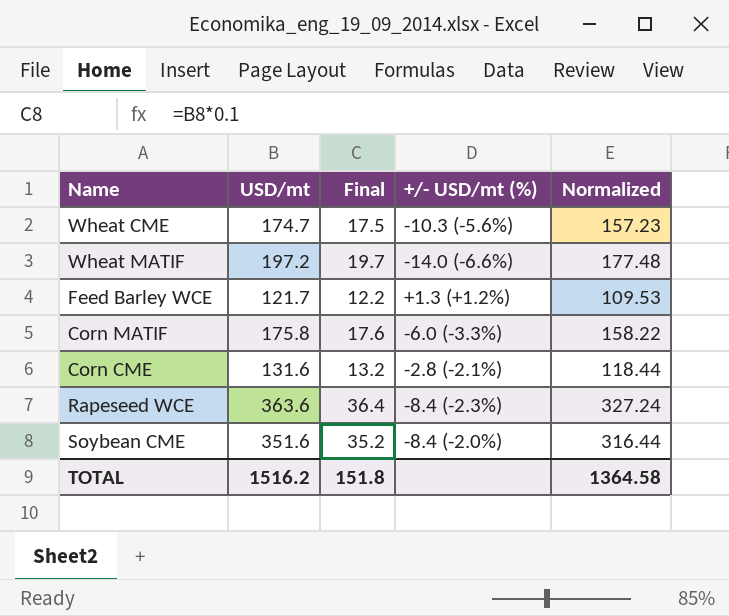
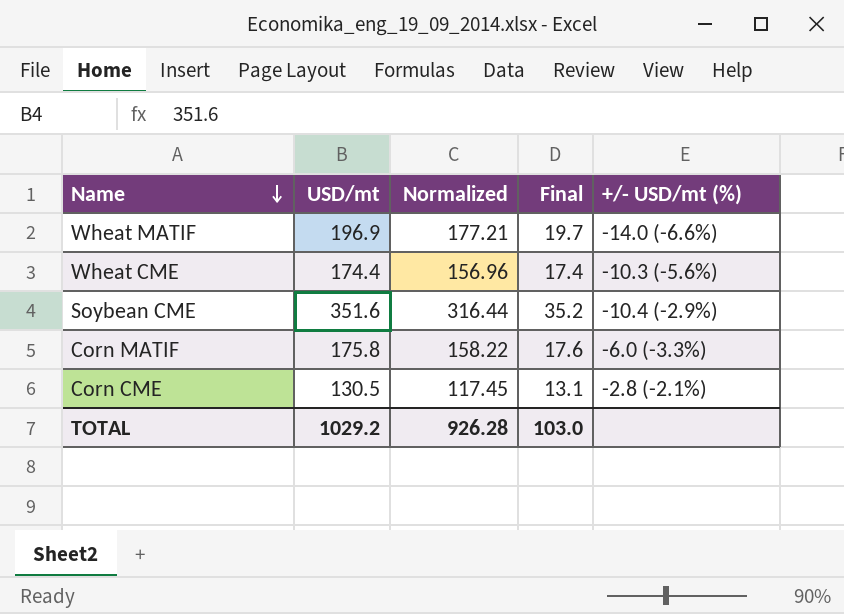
row order: none -> Name descending
column Normalized | position: 5 -> 3
row Feed Barley WCE: 121.7 | 12.2 | +1.3 (+1.2%) | 109.53 -> none
row Rapeseed WCE: 363.6 | 36.4 | -8.4 (-2.3%) | 327.24 -> none
Wheat MATIF | USD/mt: 197.2 -> 196.9
Wheat MATIF | Normalized: 177.48 -> 177.21
Wheat CME | USD/mt: 174.7 -> 174.4
Wheat CME | Normalized: 157.23 -> 156.96
Wheat CME | Final: 17.5 -> 17.4
Soybean CME | +/- USD/mt (%): -8.4 (-2.0%) -> -10.4 (-2.9%)
Corn CME | USD/mt: 131.6 -> 130.5
Corn CME | Normalized: 118.44 -> 117.45
Corn CME | Final: 13.2 -> 13.1
TOTAL | USD/mt: 1516.2 -> 1029.2
TOTAL | Normalized: 1364.58 -> 926.28
TOTAL | Final: 151.8 -> 103.0

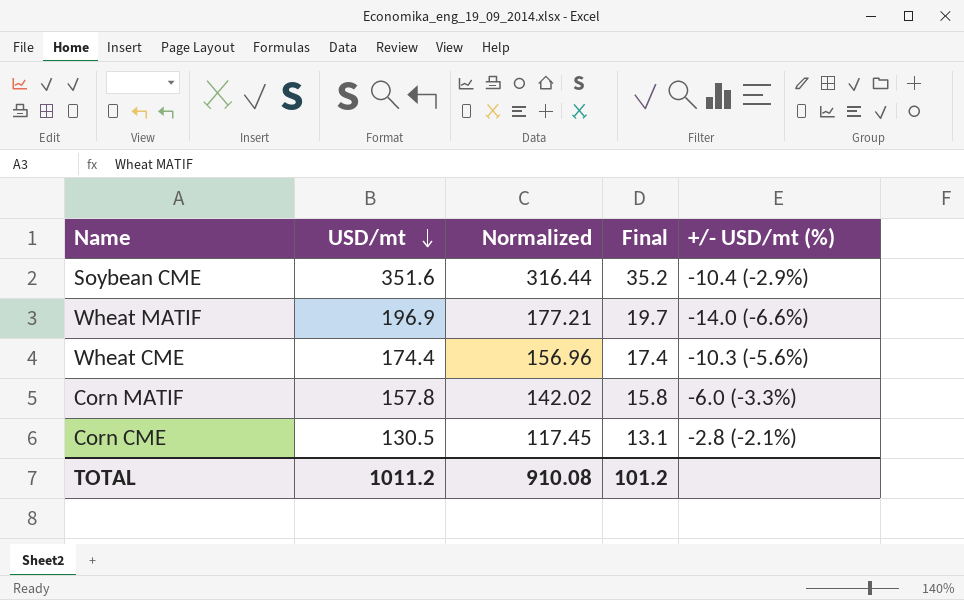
row order: Name descending -> USD/mt descending
Corn MATIF | USD/mt: 175.8 -> 157.8
Corn MATIF | Normalized: 158.22 -> 142.02
Corn MATIF | Final: 17.6 -> 15.8
TOTAL | USD/mt: 1029.2 -> 1011.2
TOTAL | Normalized: 926.28 -> 910.08
TOTAL | Final: 103.0 -> 101.2

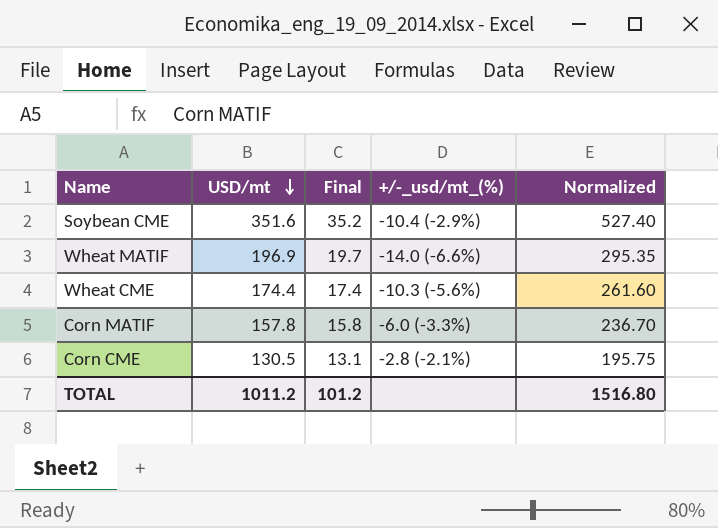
column name: +/- USD/mt (%) -> +/-_usd/mt_(%)
column Normalized | formula: [USD/mt] * 0.9 -> [USD/mt] * 1.5
column Normalized | position: 3 -> 5
TOTAL | Normalized: 910.08 -> 1516.80

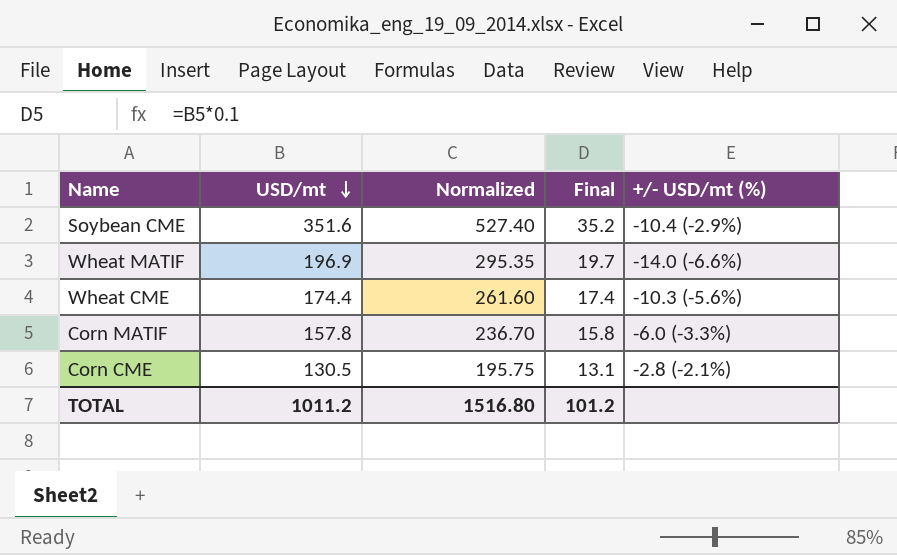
column Normalized | position: 5 -> 3
column name: +/-_usd/mt_(%) -> +/- USD/mt (%)

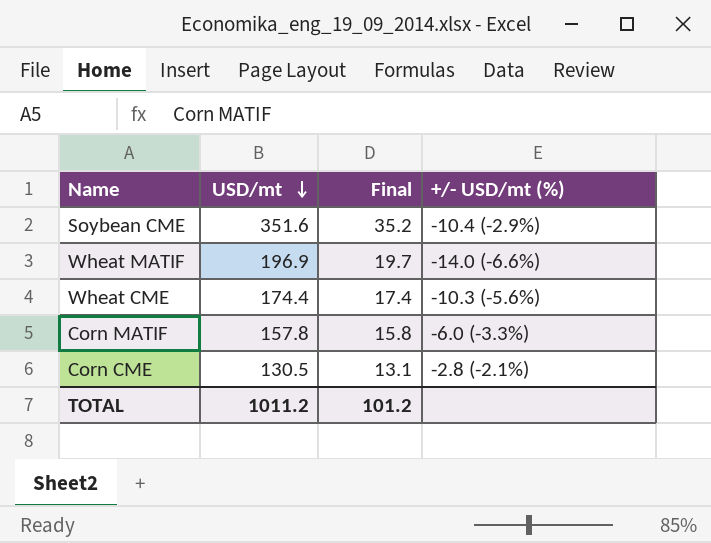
column Normalized | formula: [USD/mt] * 1.5 -> none

